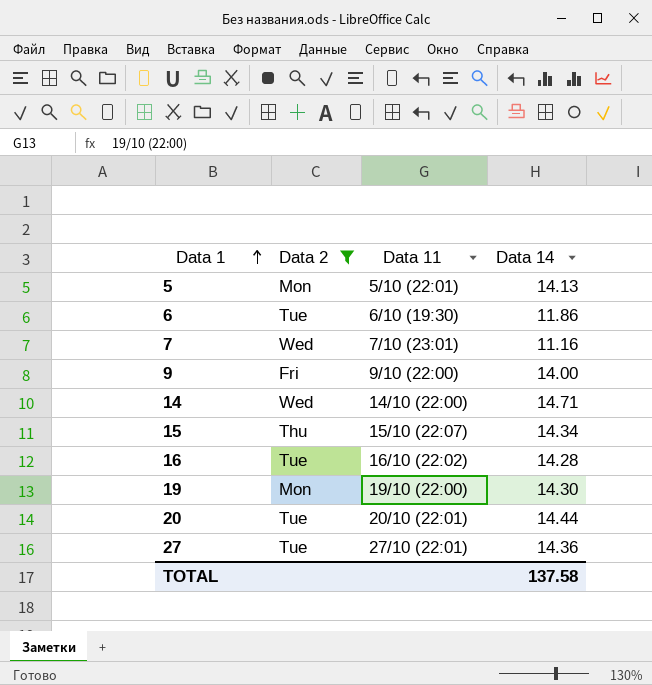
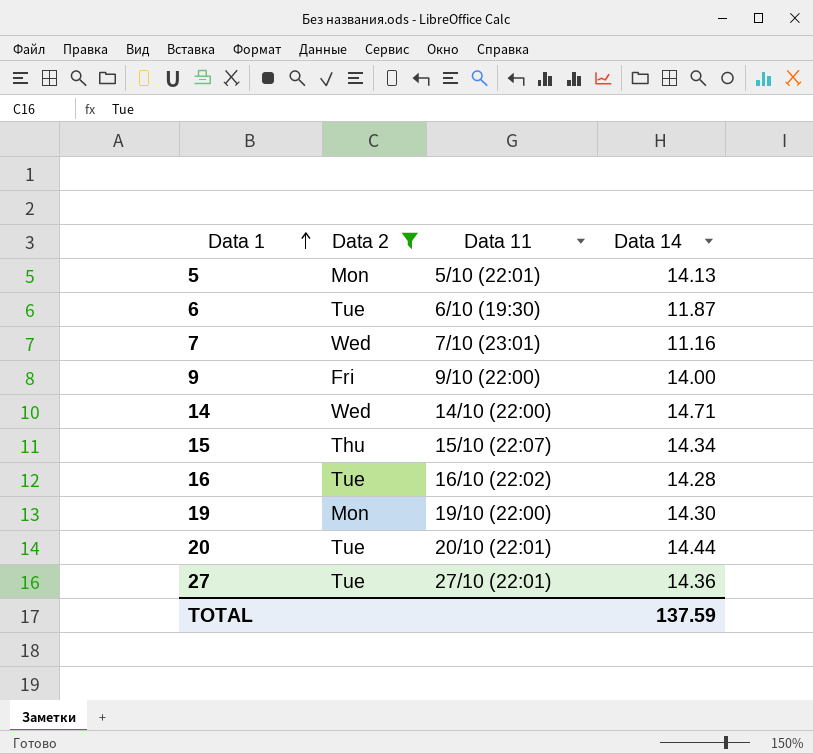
6 | Data 14: 11.86 -> 11.87
TOTAL | Data 14: 137.58 -> 137.59

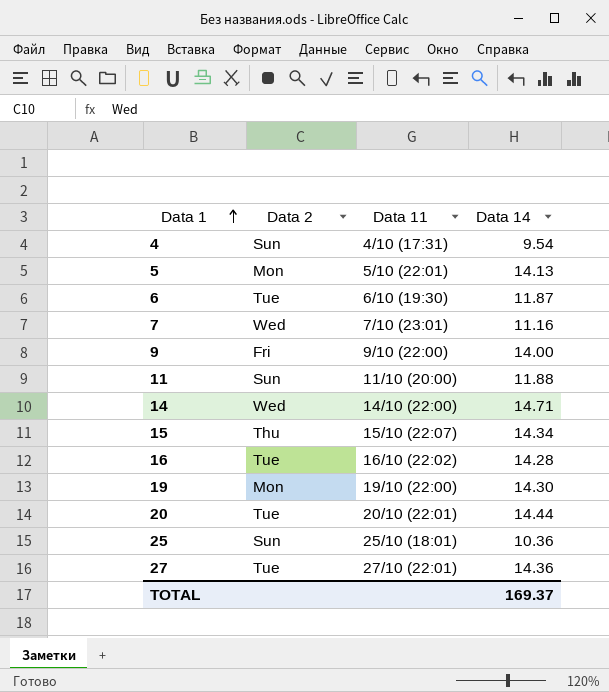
filter: Data 2 != Sun -> none
TOTAL | Data 14: 137.59 -> 169.37

